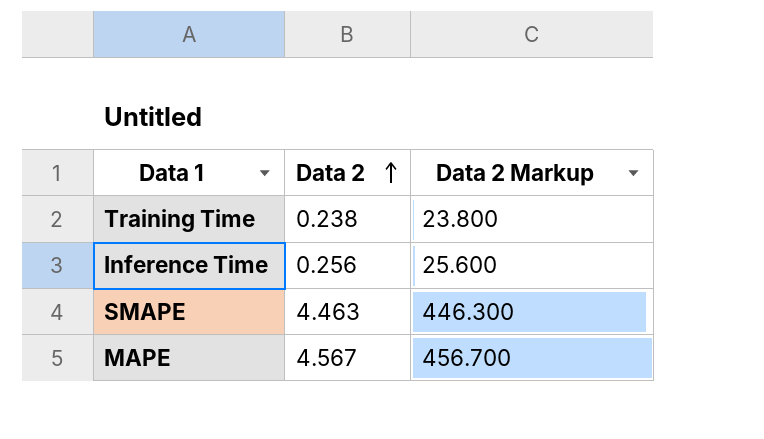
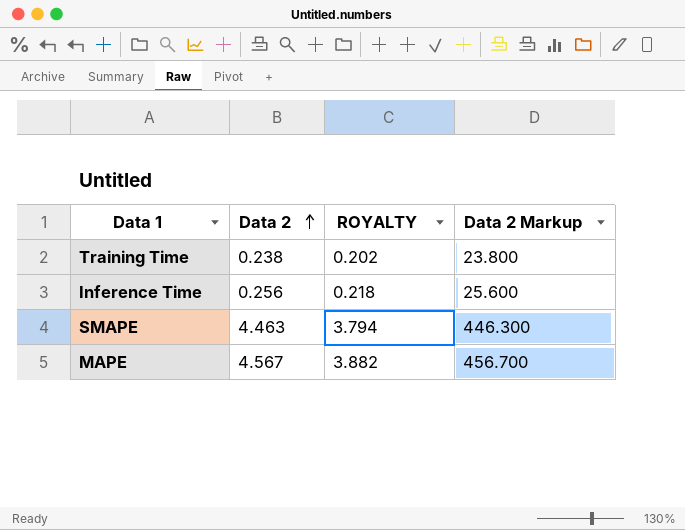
column ROYALTY | formula: none -> [Data 2] * 0.85

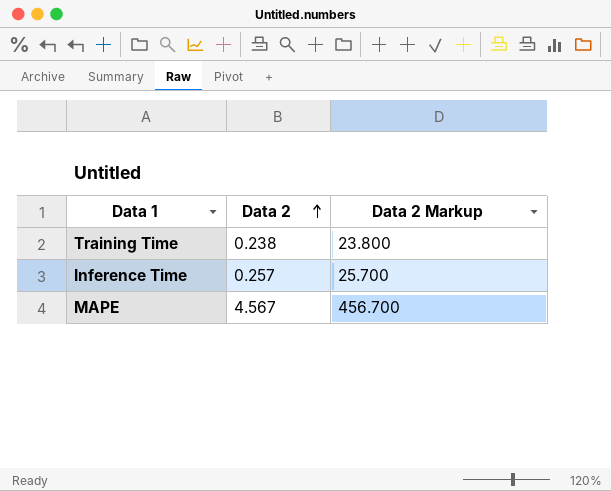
column ROYALTY | formula: [Data 2] * 0.85 -> none
row SMAPE: 4.463 | 3.794 | 446.300 -> none
Inference Time | Data 2: 0.256 -> 0.257
Inference Time | Data 2 Markup: 25.600 -> 25.700

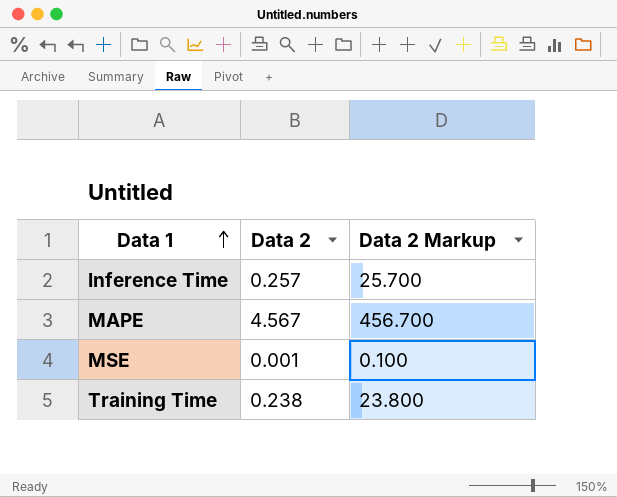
row order: Data 2 ascending -> Data 1 ascending
row MSE: none -> 0.001 | 0.100

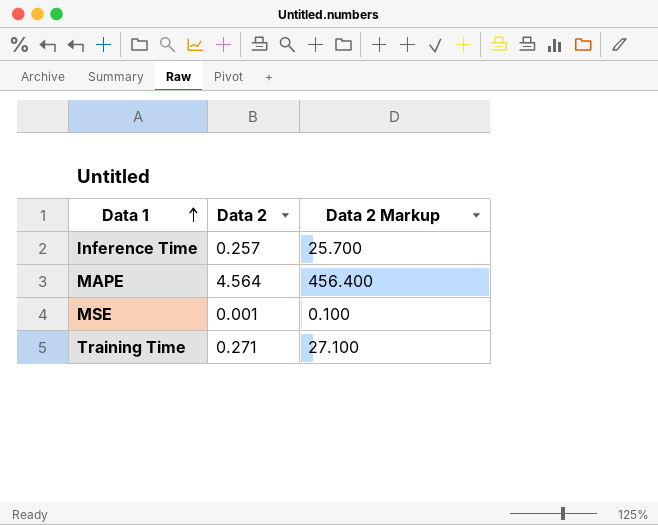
MAPE | Data 2: 4.567 -> 4.564
MAPE | Data 2 Markup: 456.700 -> 456.400
Training Time | Data 2: 0.238 -> 0.271
Training Time | Data 2 Markup: 23.800 -> 27.100

